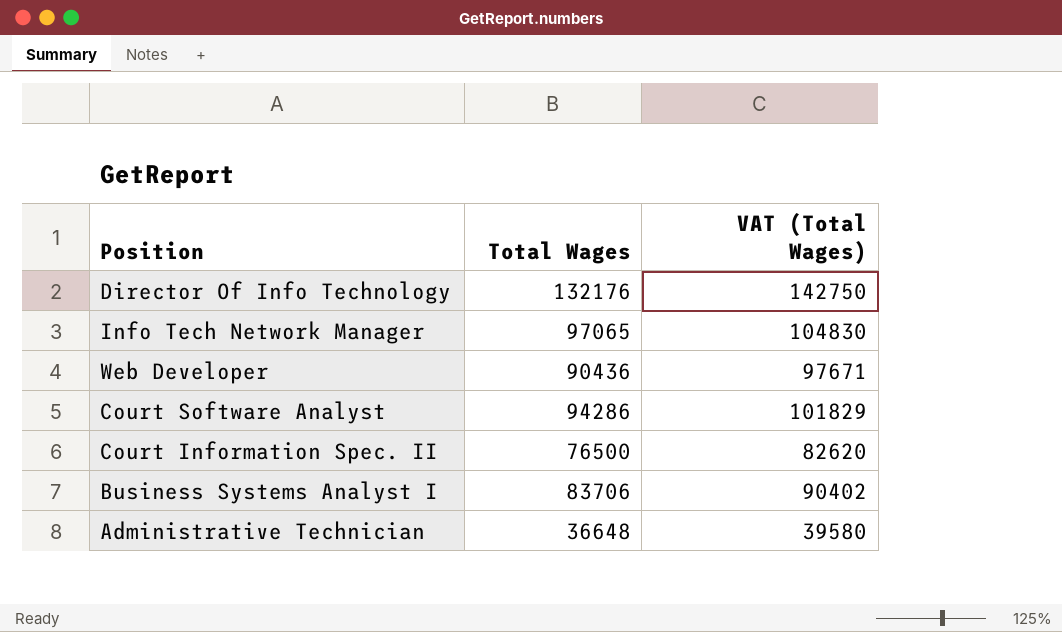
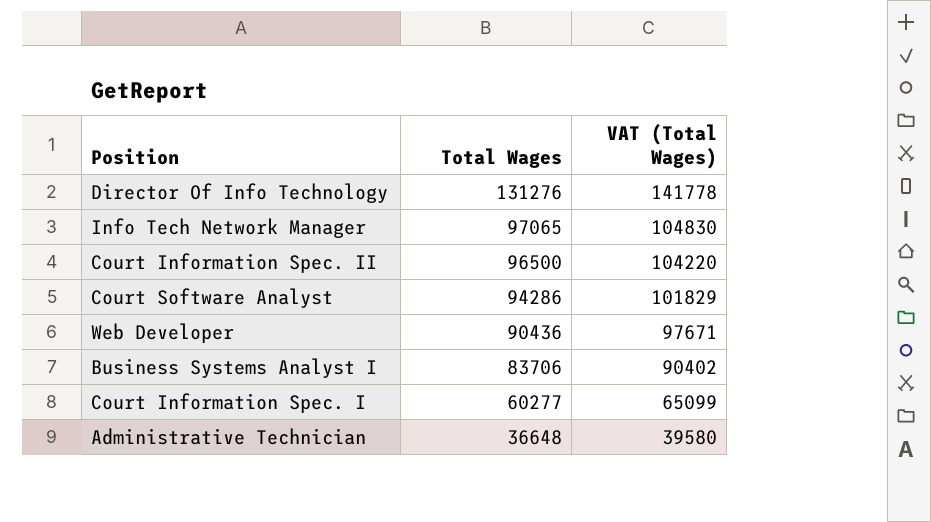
row order: none -> Total Wages descending
Director Of Info Technology | Total Wages: 132176 -> 131276
Director Of Info Technology | VAT (Total Wages): 142750 -> 141778
Court Information Spec. II | Total Wages: 76500 -> 96500
Court Information Spec. II | VAT (Total Wages): 82620 -> 104220
row Court Information Spec. I: none -> 60277 | 65099

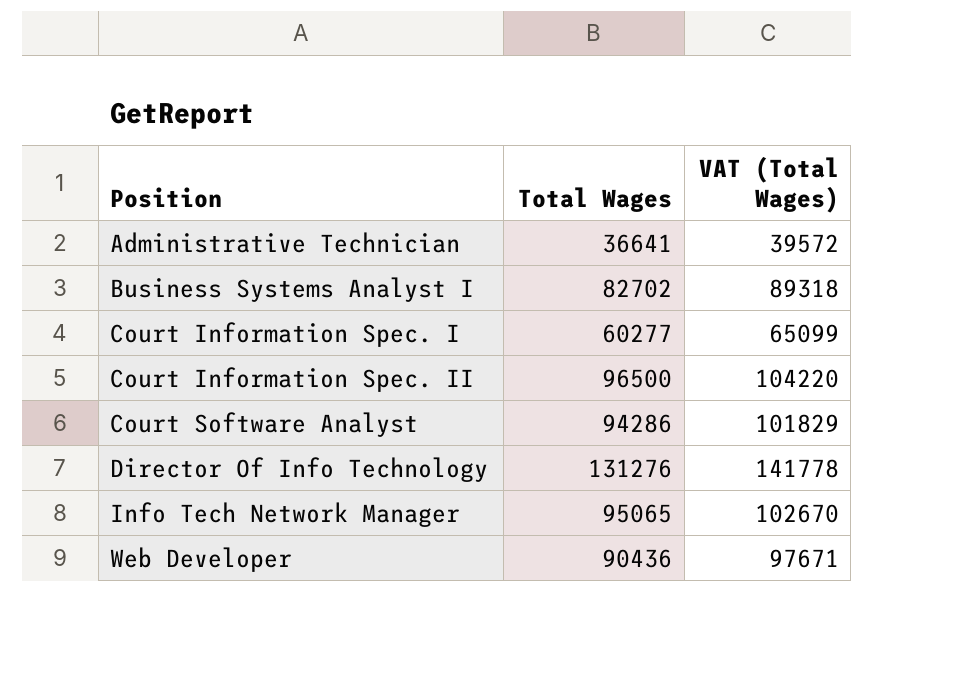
row order: Total Wages descending -> Position ascending
Administrative Technician | Total Wages: 36648 -> 36641
Administrative Technician | VAT (Total Wages): 39580 -> 39572
Business Systems Analyst I | Total Wages: 83706 -> 82702
Business Systems Analyst I | VAT (Total Wages): 90402 -> 89318
Info Tech Network Manager | Total Wages: 97065 -> 95065
Info Tech Network Manager | VAT (Total Wages): 104830 -> 102670

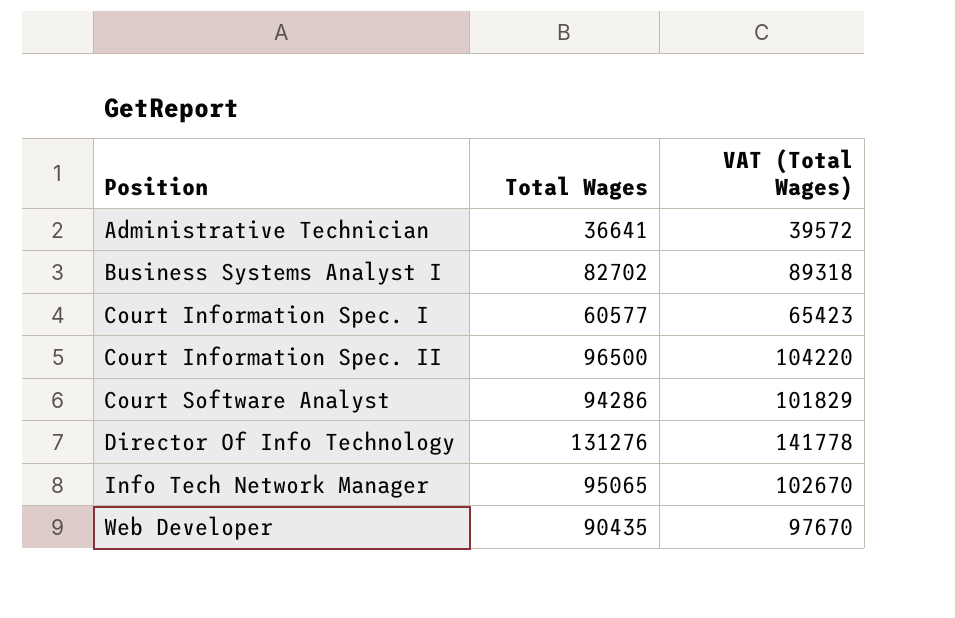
Court Information Spec. I | Total Wages: 60277 -> 60577
Court Information Spec. I | VAT (Total Wages): 65099 -> 65423
Web Developer | Total Wages: 90436 -> 90435
Web Developer | VAT (Total Wages): 97671 -> 97670

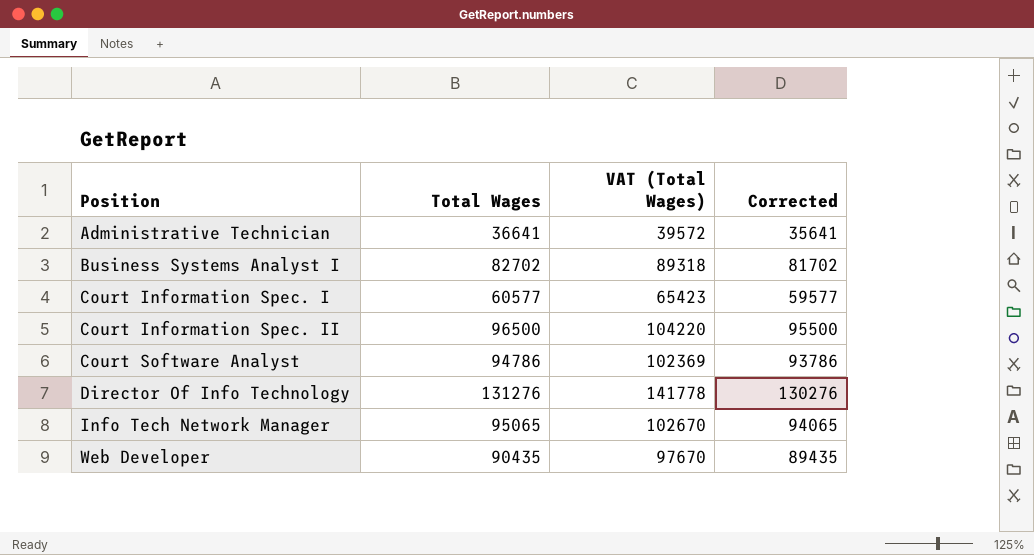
column Corrected | formula: none -> [Total Wages] - 1000
Court Software Analyst | Total Wages: 94286 -> 94786
Court Software Analyst | VAT (Total Wages): 101829 -> 102369

